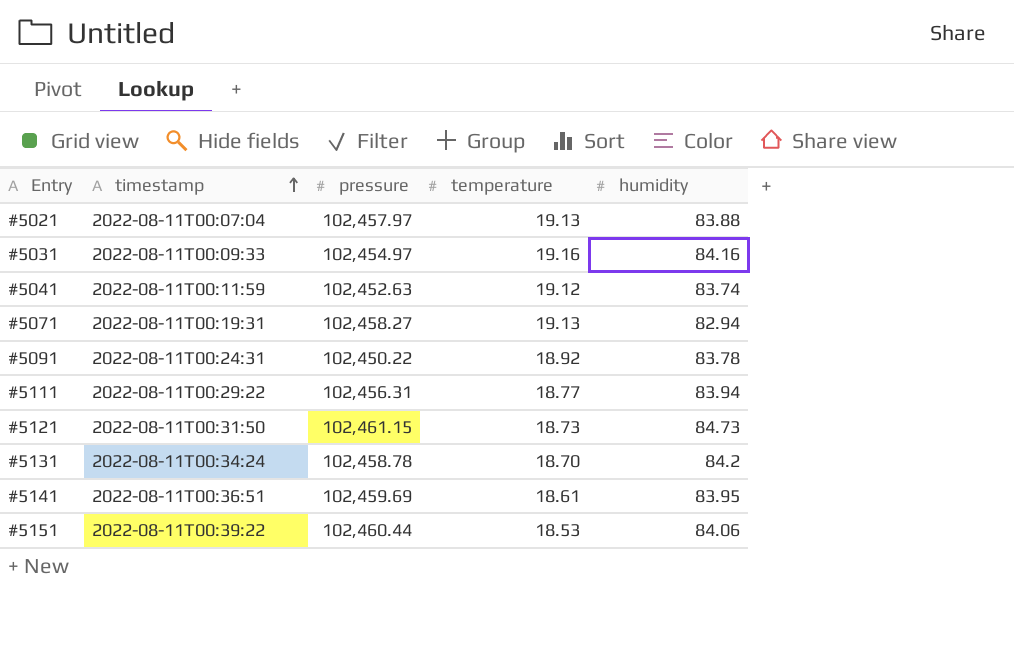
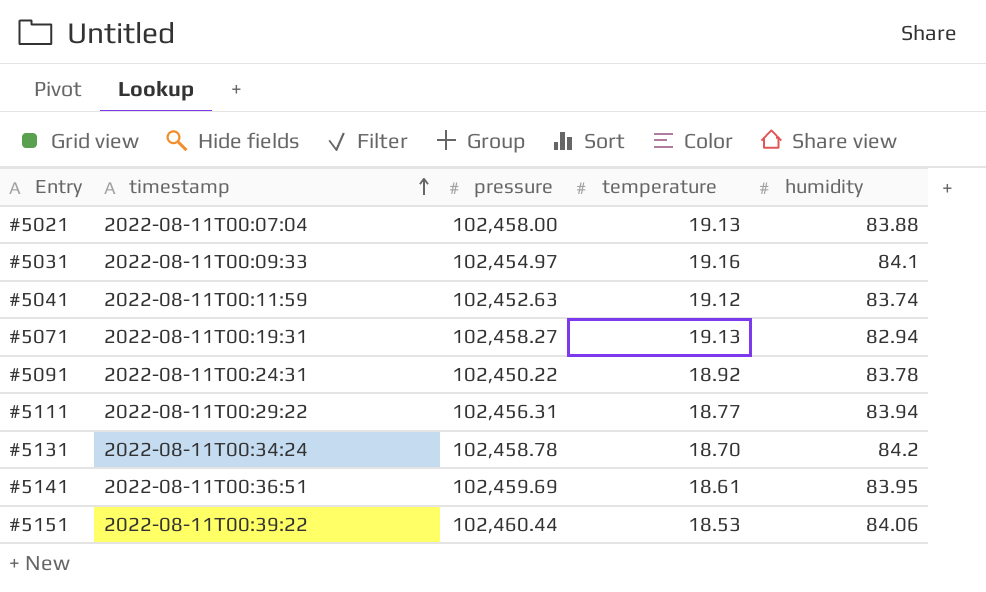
row #5121: 2022-08-11T00:31:50 | 102,461.15 | 18.73 | 84.73 -> none
#5021 | pressure: 102,457.97 -> 102,458.00
#5031 | humidity: 84.16 -> 84.1

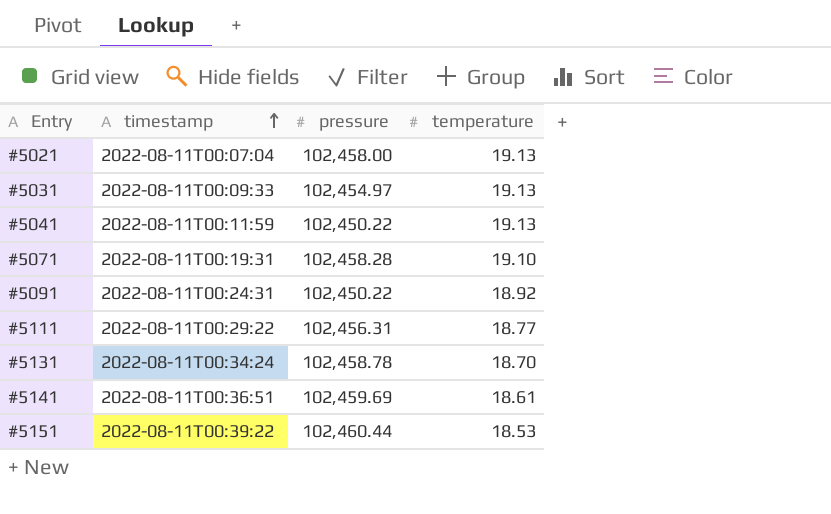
column humidity | position: 5 -> none
#5031 | temperature: 19.16 -> 19.13
#5041 | pressure: 102,452.63 -> 102,450.22
#5041 | temperature: 19.12 -> 19.13
#5071 | pressure: 102,458.27 -> 102,458.28
#5071 | temperature: 19.13 -> 19.10

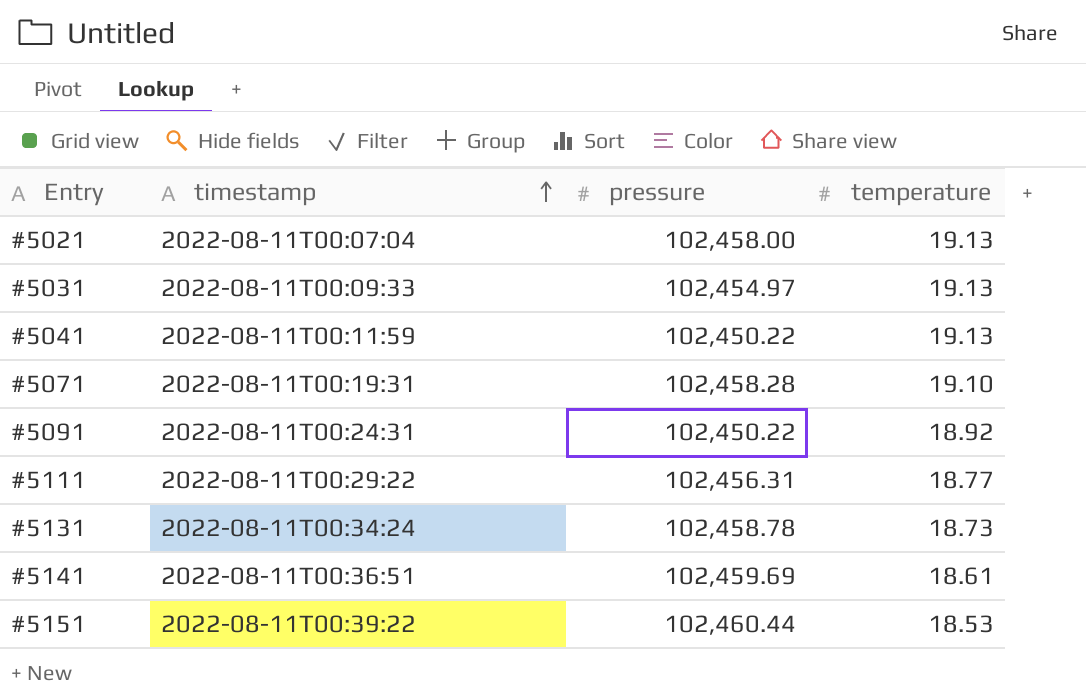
#5131 | temperature: 18.70 -> 18.73

